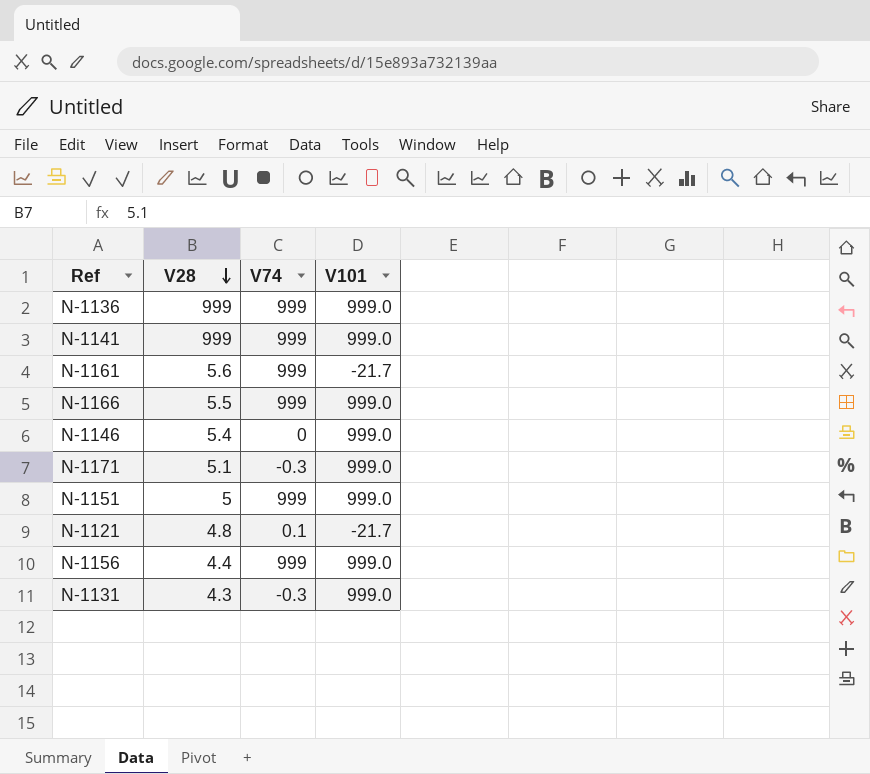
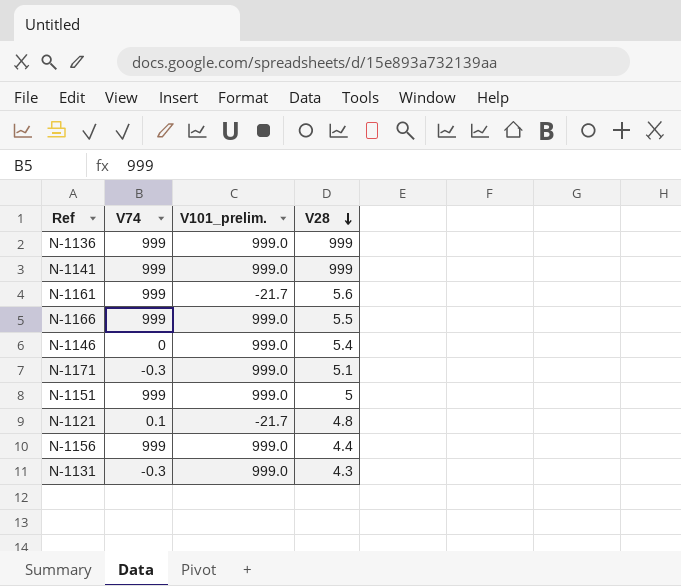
column name: V101 -> V101_prelim.
column V28 | position: 2 -> 4

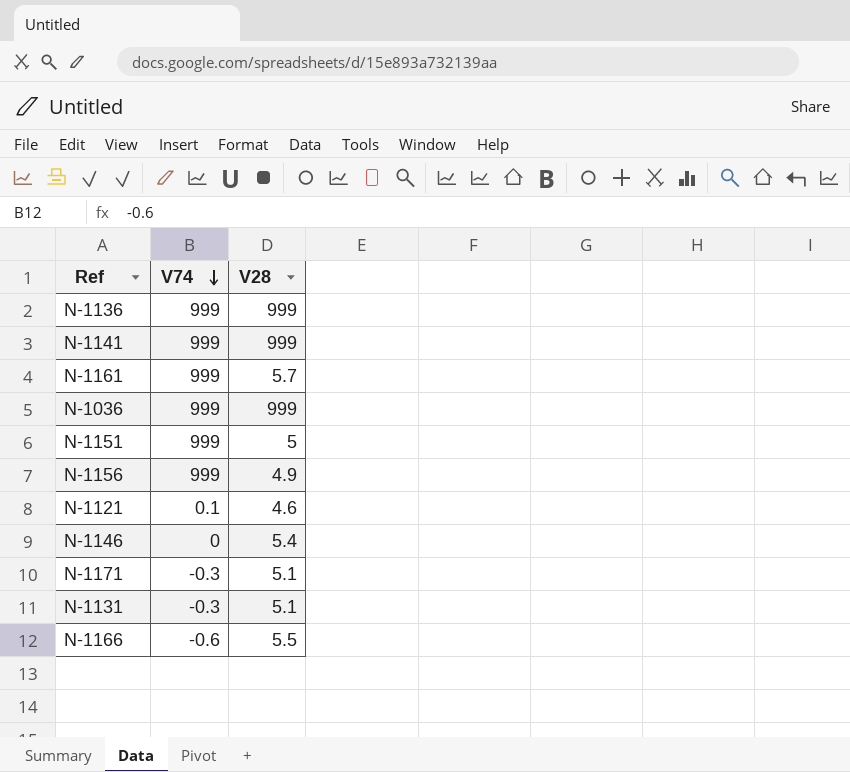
row order: V28 descending -> V74 descending
column V101_prelim. | position: 3 -> none
N-1161 | V28: 5.6 -> 5.7
row N-1036: none -> 999 | 999
N-1156 | V28: 4.4 -> 4.9
N-1121 | V28: 4.8 -> 4.6
N-1131 | V28: 4.3 -> 5.1
N-1166 | V74: 999 -> -0.6

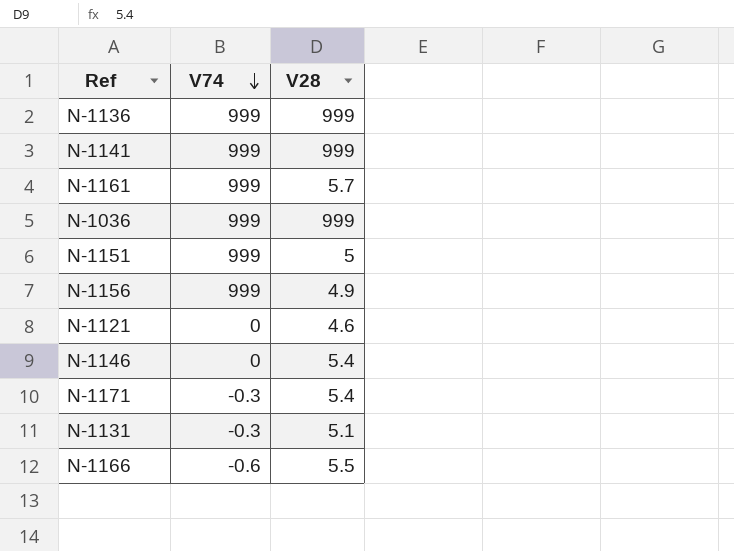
N-1121 | V74: 0.1 -> 0
N-1171 | V28: 5.1 -> 5.4

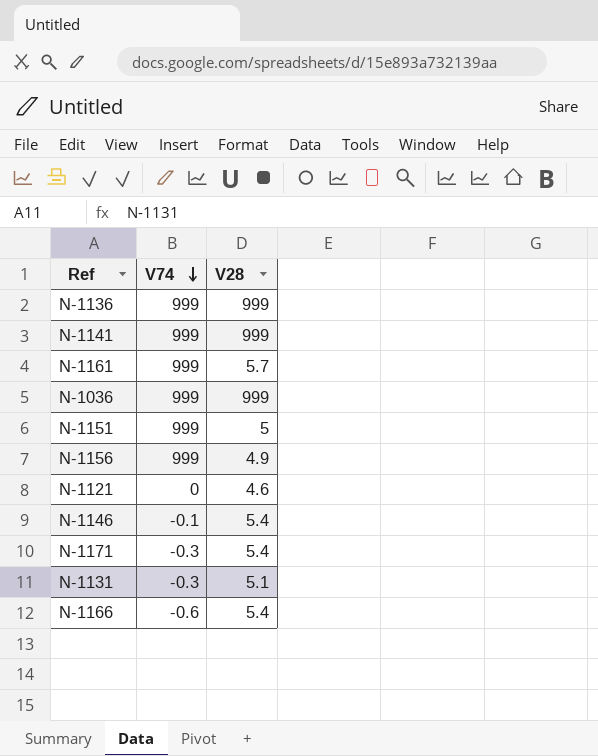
N-1146 | V74: 0 -> -0.1
N-1166 | V28: 5.5 -> 5.4

